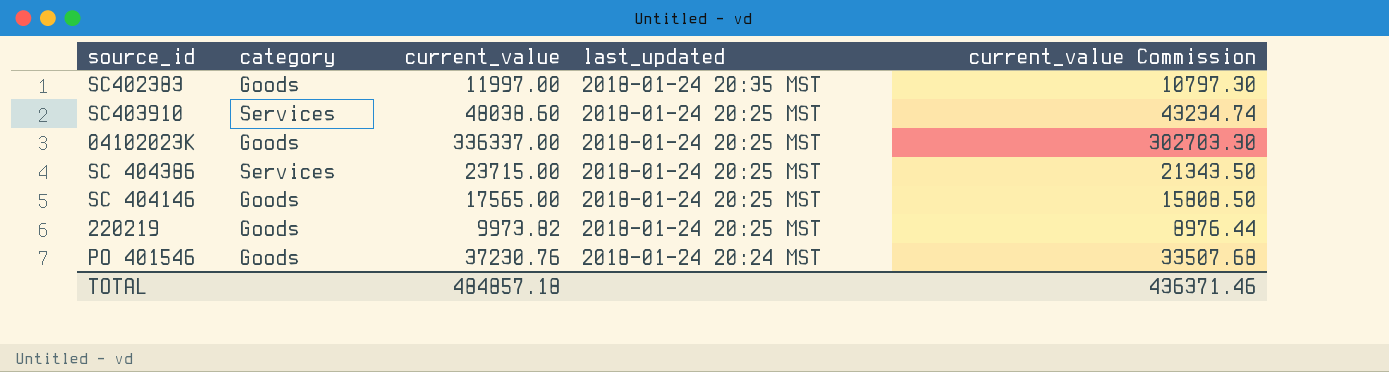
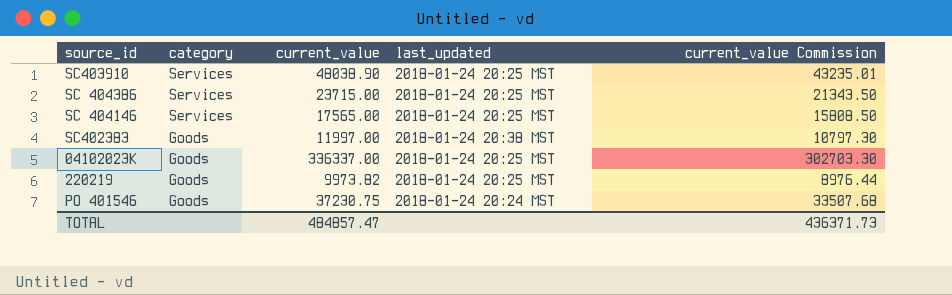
row order: last_updated descending -> category descending
SC403910 | current_value: 48038.60 -> 48038.90
SC403910 | current_value Commission: 43234.74 -> 43235.01
SC 404146 | category: Goods -> Services
SC402383 | last_updated: 2018-01-24 20:35 MST -> 2018-01-24 20:38 MST
PO 401546 | current_value: 37230.76 -> 37230.75
TOTAL | current_value: 484857.18 -> 484857.47
TOTAL | current_value Commission: 436371.46 -> 436371.73

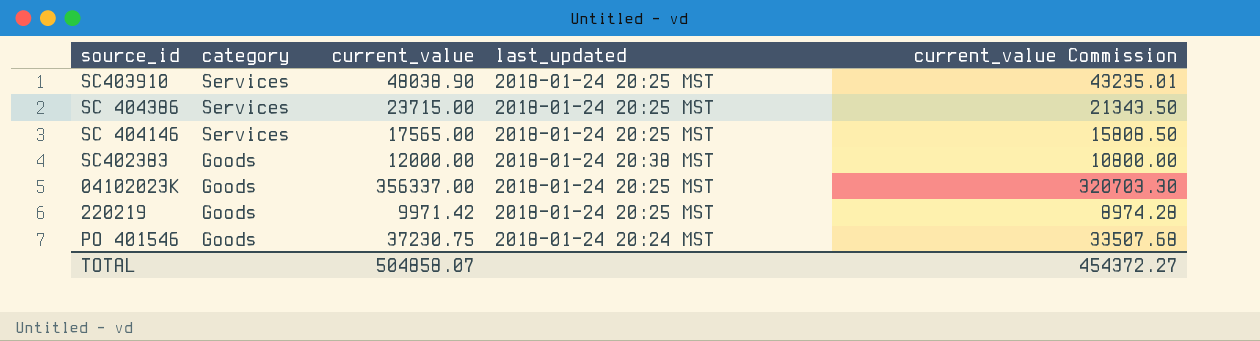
SC402383 | current_value: 11997.00 -> 12000.00
SC402383 | current_value Commission: 10797.30 -> 10800.00
04102023K | current_value: 336337.00 -> 356337.00
04102023K | current_value Commission: 302703.30 -> 320703.30
220219 | current_value: 9973.82 -> 9971.42
220219 | current_value Commission: 8976.44 -> 8974.28
TOTAL | current_value: 484857.47 -> 504858.07
TOTAL | current_value Commission: 436371.73 -> 454372.27

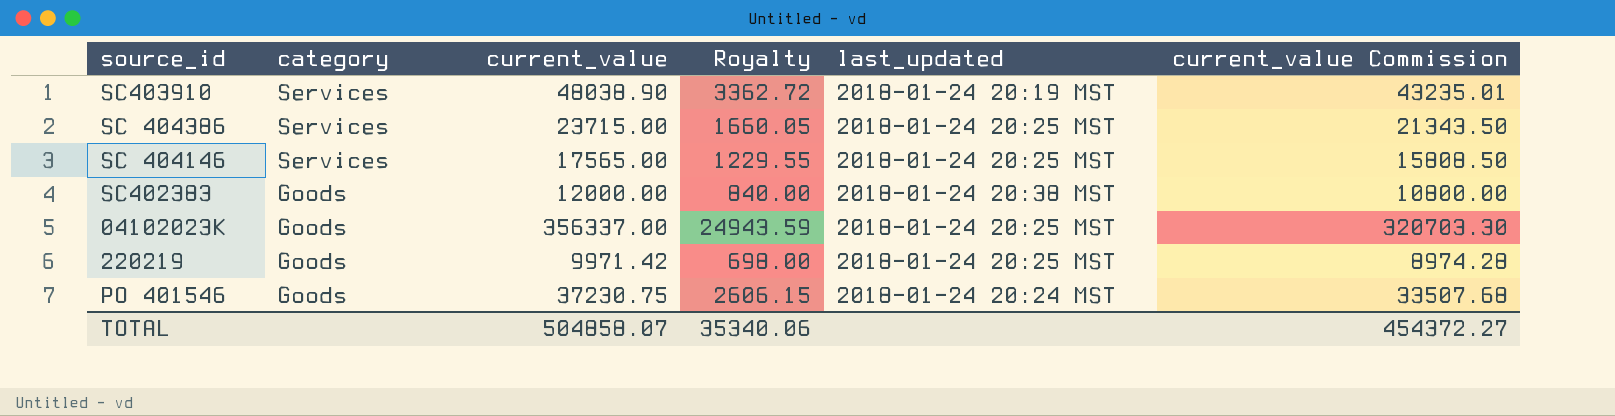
column Royalty | formula: none -> [current_value] * 0.07
SC403910 | last_updated: 2018-01-24 20:25 MST -> 2018-01-24 20:19 MST

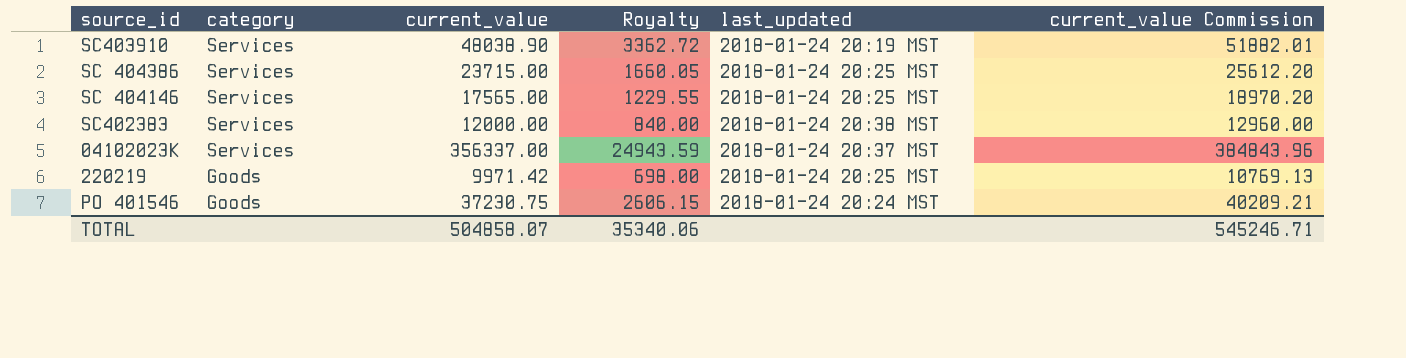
column current_value Commission | formula: [current_value] * 0.9 -> [current_value] * 1.08
SC402383 | category: Goods -> Services
04102023K | category: Goods -> Services
04102023K | last_updated: 2018-01-24 20:25 MST -> 2018-01-24 20:37 MST
TOTAL | current_value Commission: 454372.27 -> 545246.71

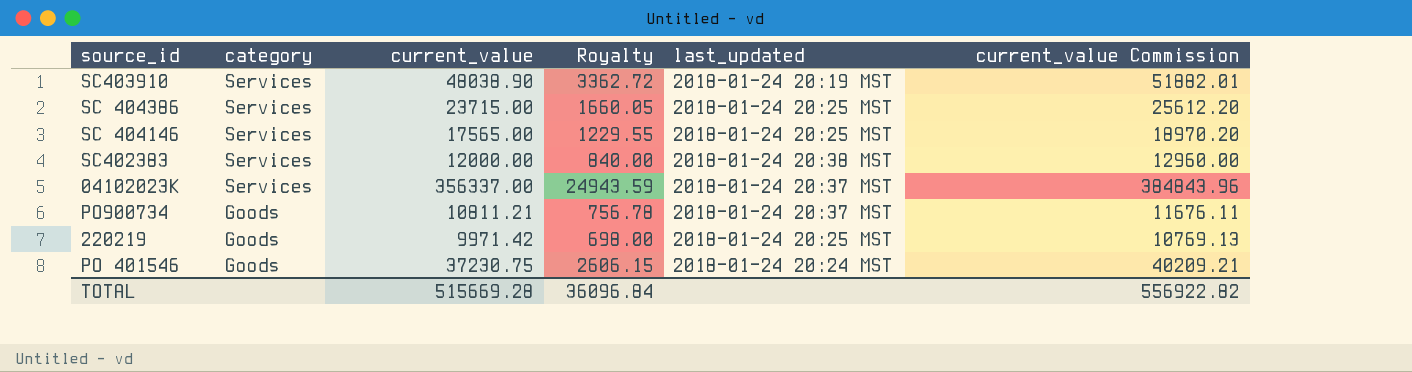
row PO900734: none -> Goods | 10811.21 | 756.78 | 2018-01-24 20:37 MST | 11676.11
TOTAL | current_value: 504858.07 -> 515669.28
TOTAL | Royalty: 35340.06 -> 36096.84
TOTAL | current_value Commission: 545246.71 -> 556922.82

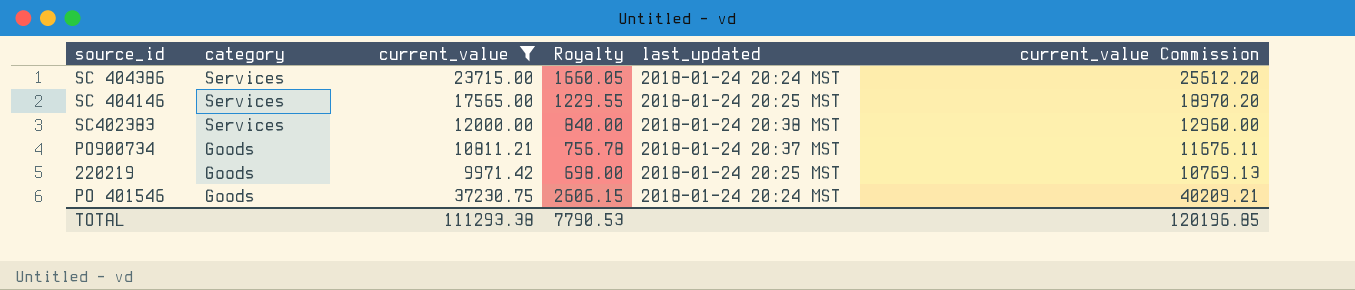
filter: none -> current_value <= 37230.75
SC 404386 | last_updated: 2018-01-24 20:25 MST -> 2018-01-24 20:24 MST
TOTAL | current_value: 515669.28 -> 111293.38
TOTAL | Royalty: 36096.84 -> 7790.53
TOTAL | current_value Commission: 556922.82 -> 120196.85

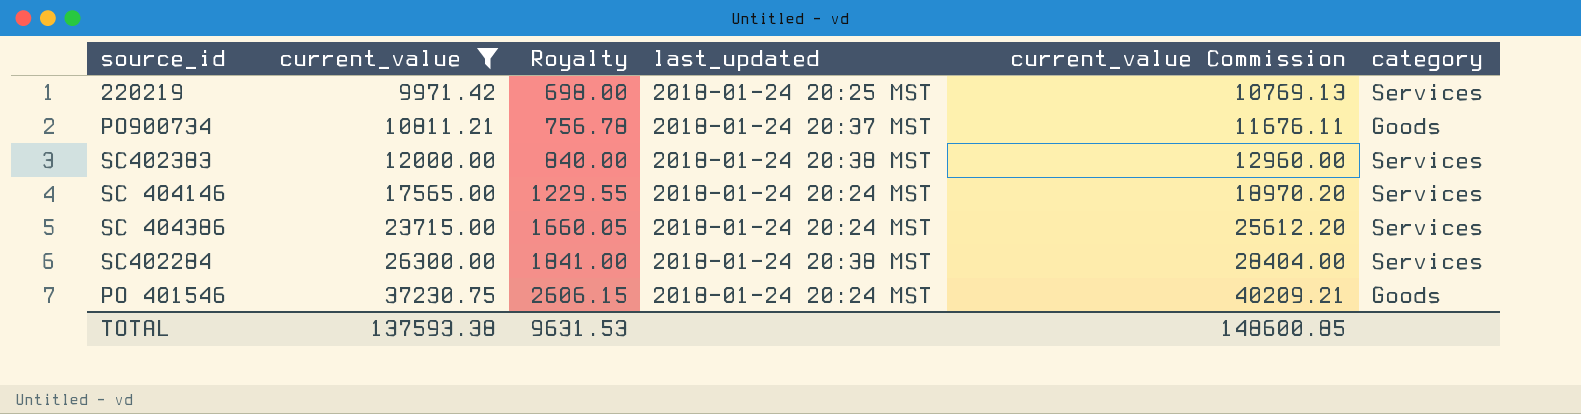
row order: category descending -> current_value ascending
column category | position: 2 -> 6
220219 | category: Goods -> Services
SC 404146 | last_updated: 2018-01-24 20:25 MST -> 2018-01-24 20:24 MST
row SC402284: none -> 26300.00 | 1841.00 | 2018-01-24 20:38 MST | 28404.00 | Services
TOTAL | current_value: 111293.38 -> 137593.38
TOTAL | Royalty: 7790.53 -> 9631.53
TOTAL | current_value Commission: 120196.85 -> 148600.85

